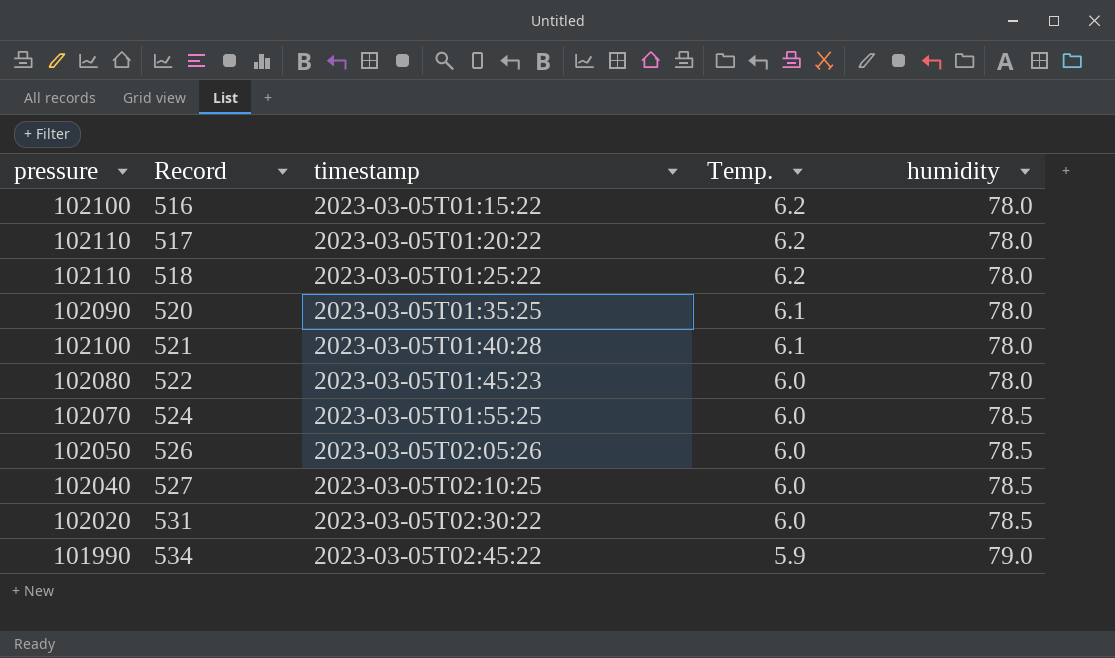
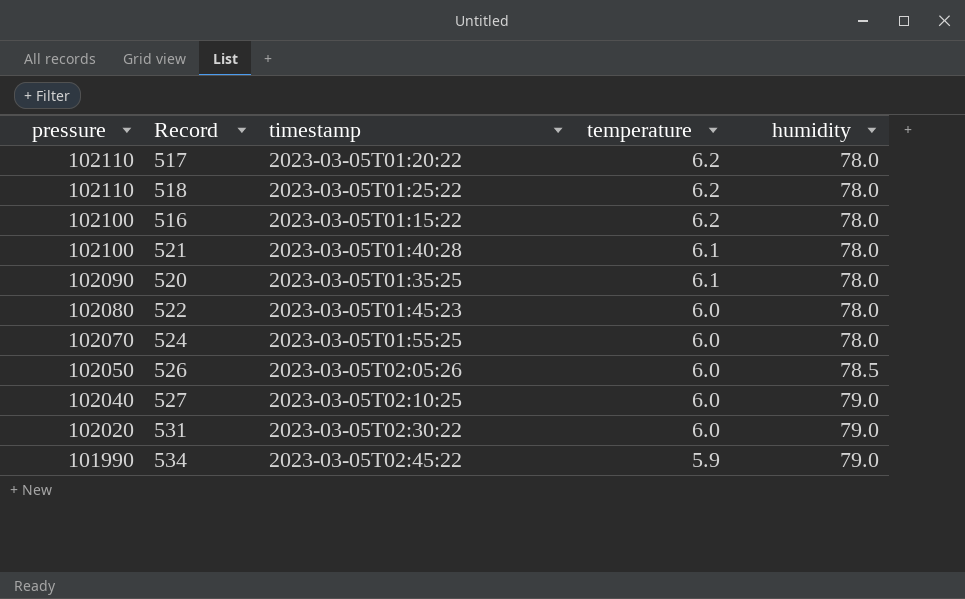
row order: Record ascending -> pressure descending
column name: Temp. -> temperature
524 | humidity: 78.5 -> 78.0
527 | humidity: 78.5 -> 79.0
531 | humidity: 78.5 -> 79.0

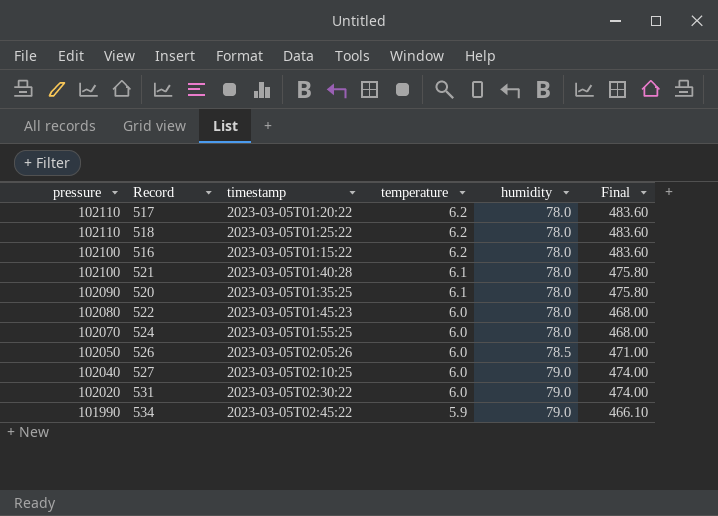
column Final | formula: none -> [temperature] * [humidity]

